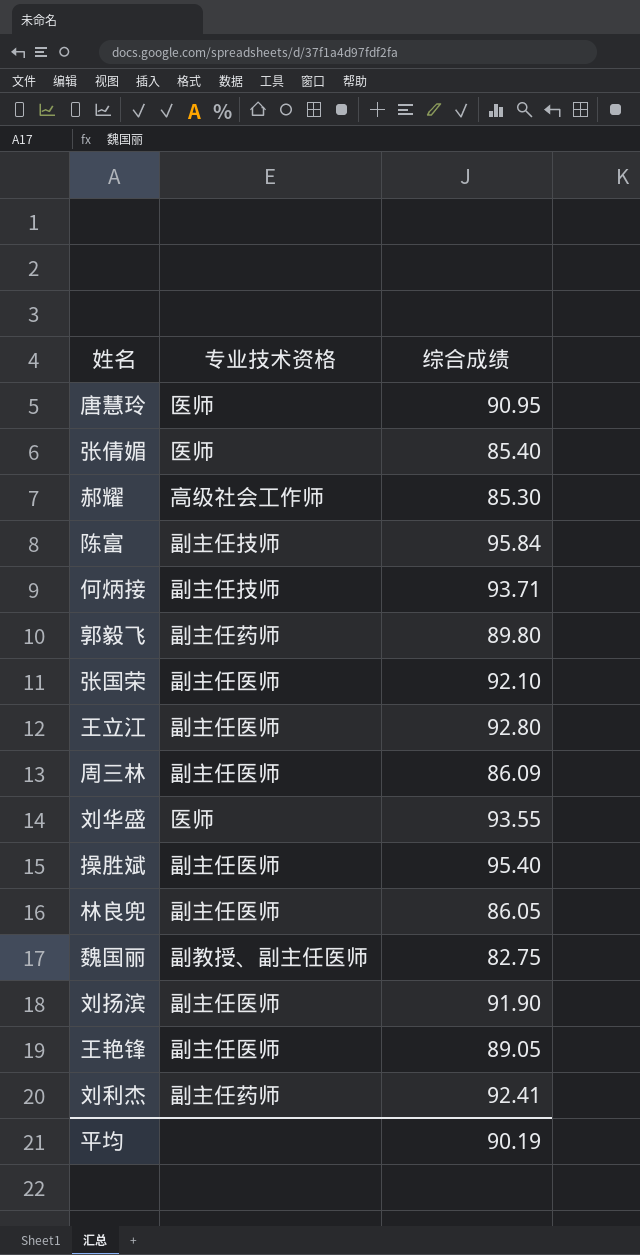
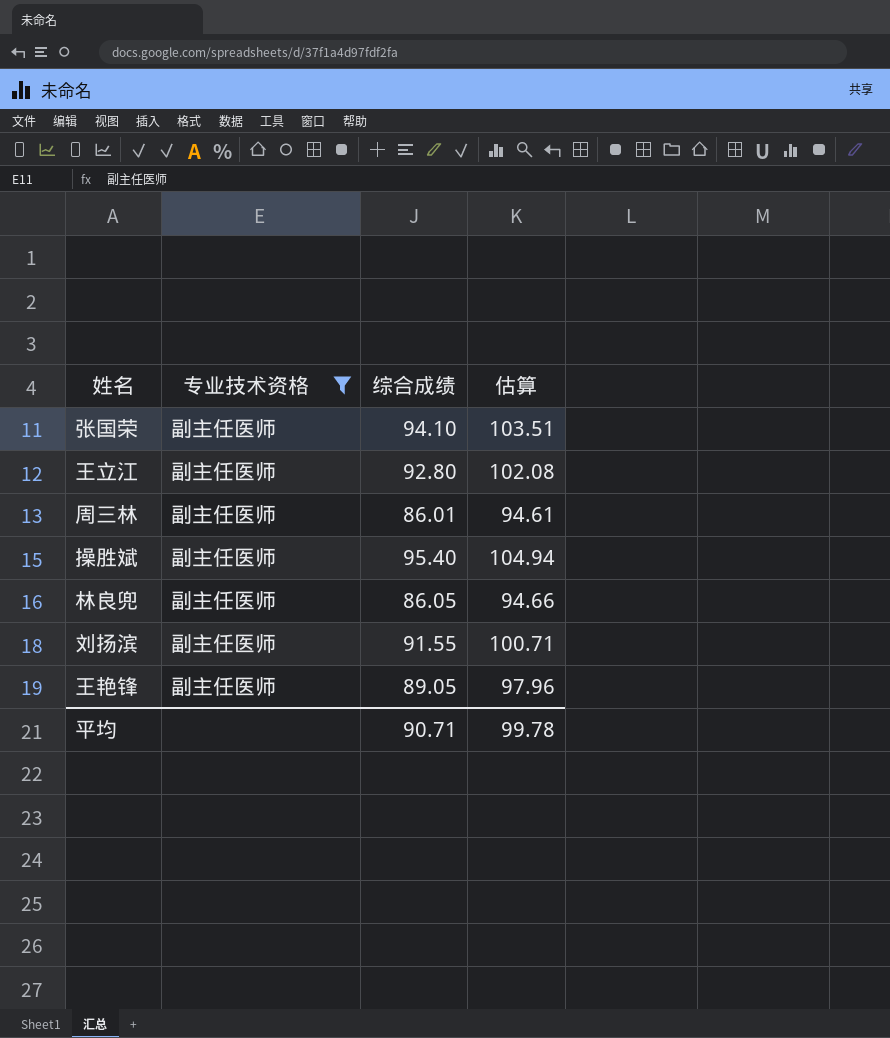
filter: none -> 专业技术资格 = 副主任医师
column 估算 | formula: none -> [综合成绩] * 1.1
张国荣 | 综合成绩: 92.10 -> 94.10
周三林 | 综合成绩: 86.09 -> 86.01
刘扬滨 | 综合成绩: 91.90 -> 91.55
平均 | 综合成绩: 90.19 -> 90.71

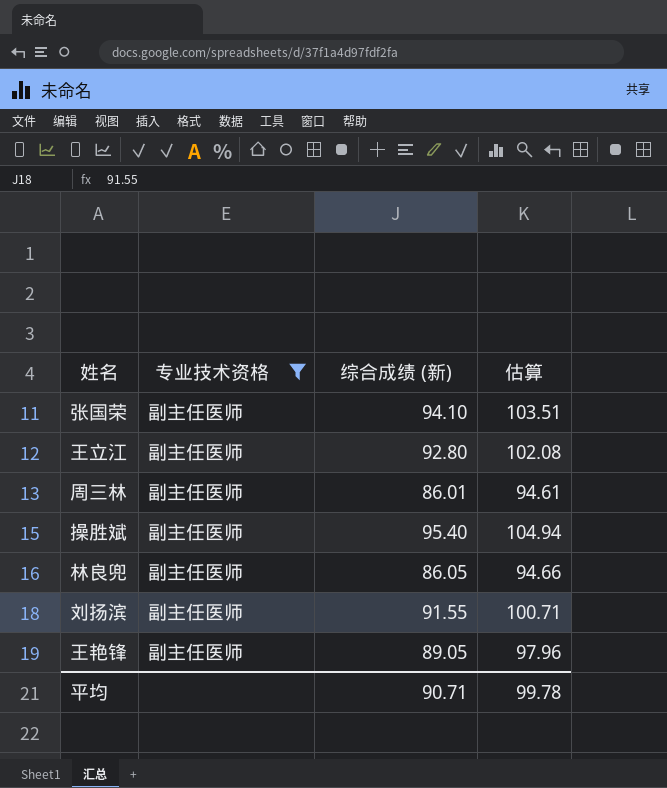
column name: 综合成绩 -> 综合成绩 (新)

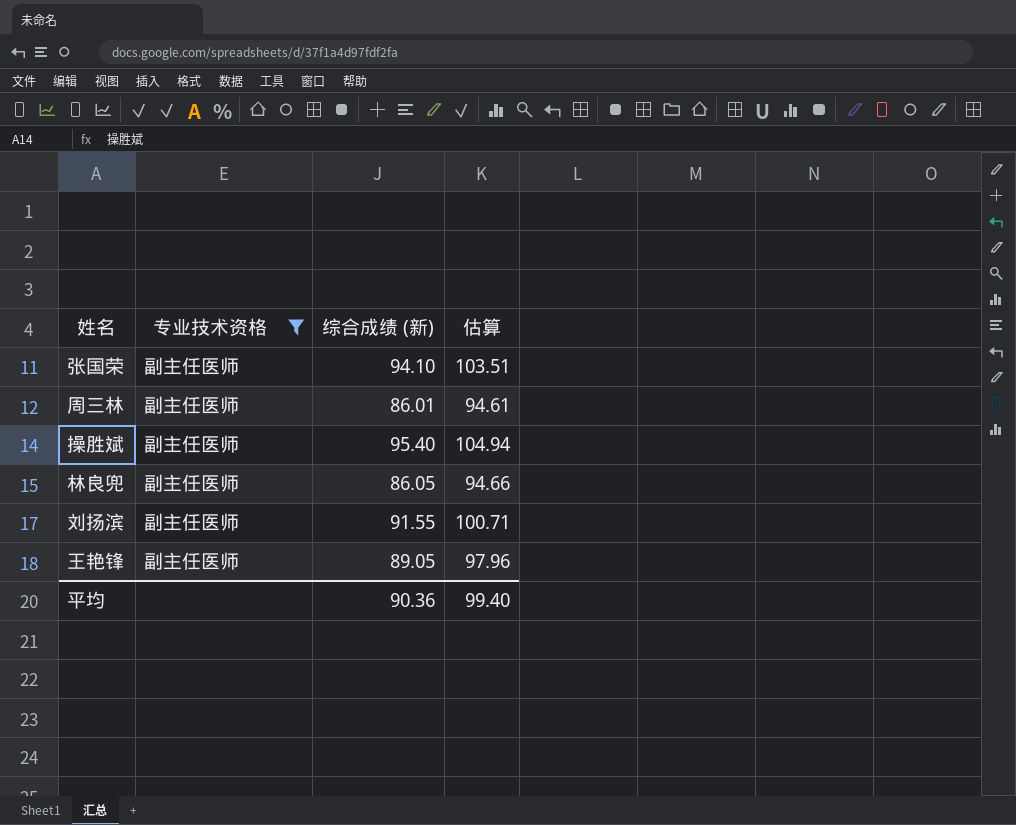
row 王立江: 副主任医师 | 92.80 | 102.08 -> none
平均 | 综合成绩 (新): 90.71 -> 90.36
平均 | 估算: 99.78 -> 99.40

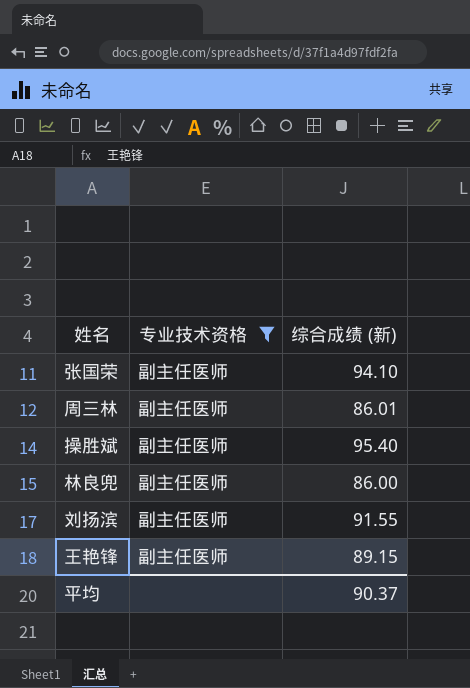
column 估算 | formula: [综合成绩 (新)] * 1.1 -> none
林良兜 | 综合成绩 (新): 86.05 -> 86.00
王艳锋 | 综合成绩 (新): 89.05 -> 89.15
平均 | 综合成绩 (新): 90.36 -> 90.37

